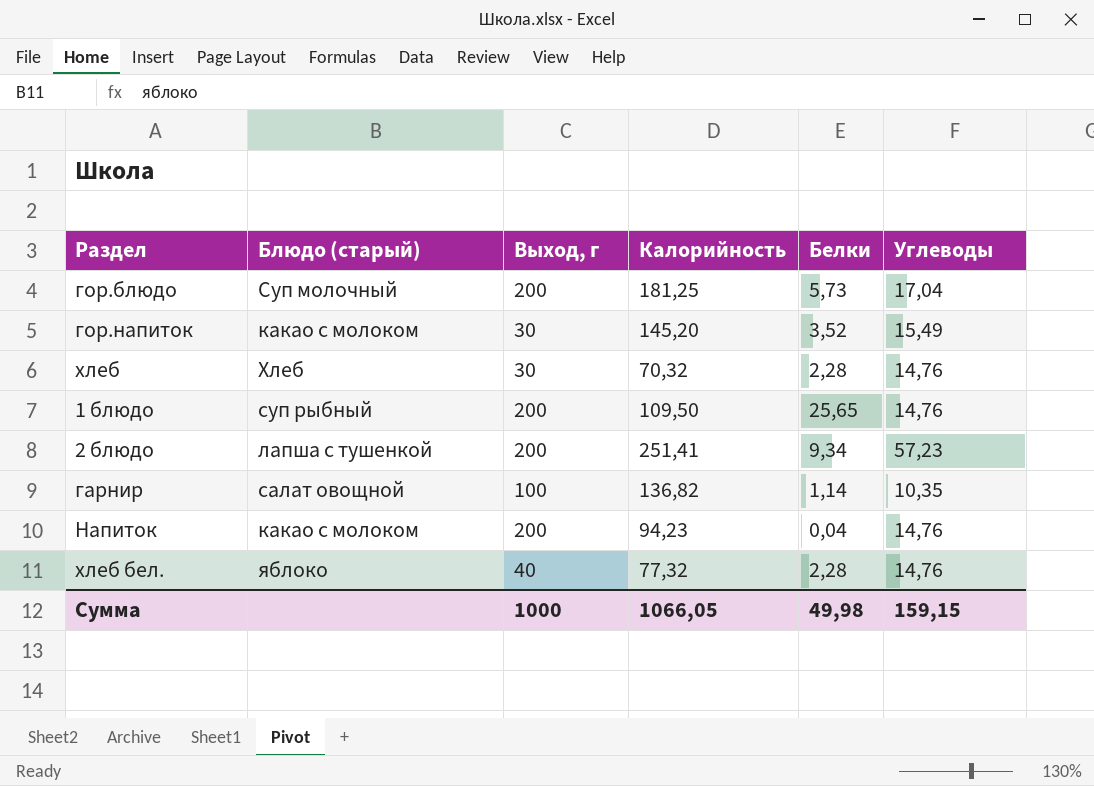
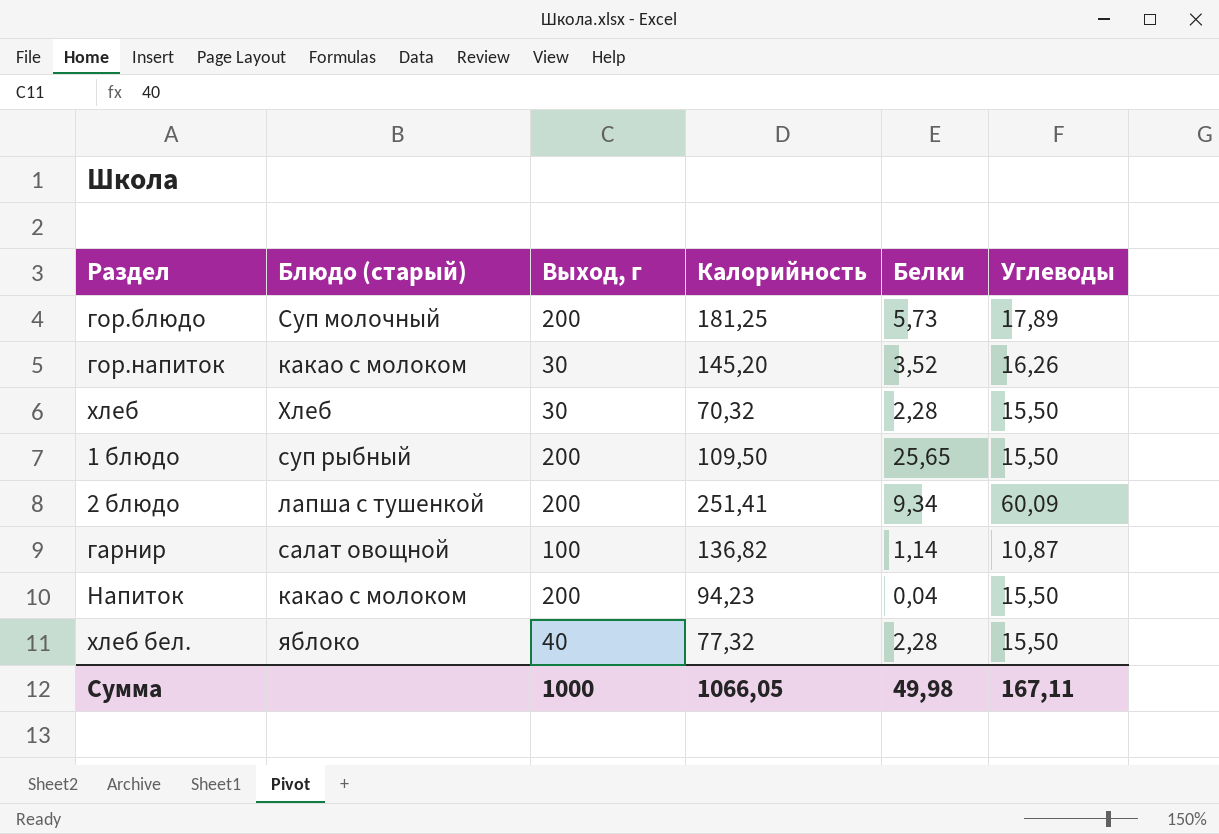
гор.блюдо | Углеводы: 17,04 -> 17,89
гор.напиток | Углеводы: 15,49 -> 16,26
хлеб | Углеводы: 14,76 -> 15,50
1 блюдо | Углеводы: 14,76 -> 15,50
2 блюдо | Углеводы: 57,23 -> 60,09
гарнир | Углеводы: 10,35 -> 10,87
Напиток | Углеводы: 14,76 -> 15,50
хлеб бел. | Углеводы: 14,76 -> 15,50
Сумма | Углеводы: 159,15 -> 167,11

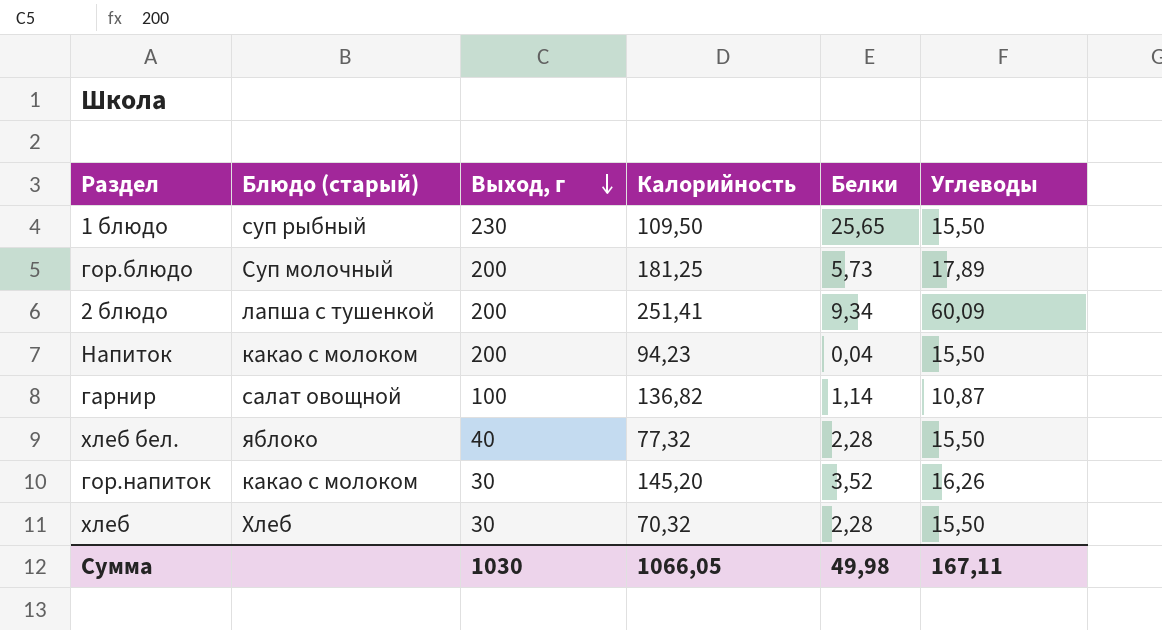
row order: none -> Выход, г descending
1 блюдо | Выход, г: 200 -> 230
Сумма | Выход, г: 1000 -> 1030

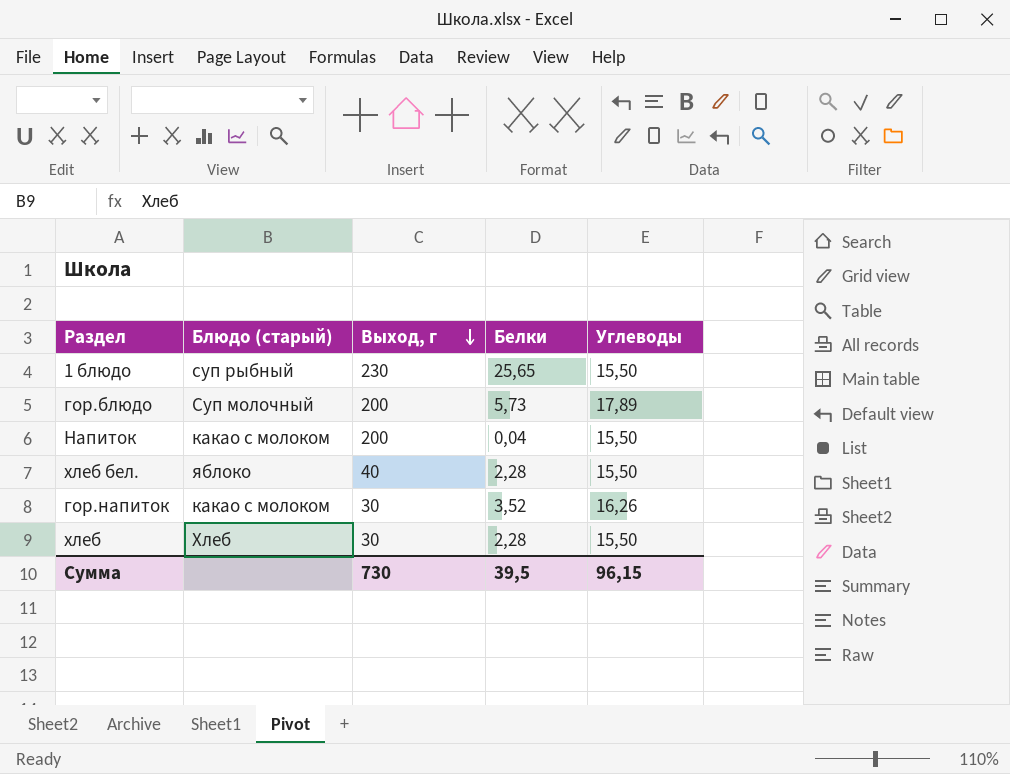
column Калорийность | position: 4 -> none
row 2 блюдо: лапша с тушенкой | 200 | 251,41 | 9,34 | 60,09 -> none
row гарнир: салат овощной | 100 | 136,82 | 1,14 | 10,87 -> none
Сумма | Выход, г: 1030 -> 730
Сумма | Белки: 49,98 -> 39,5
Сумма | Углеводы: 167,11 -> 96,15

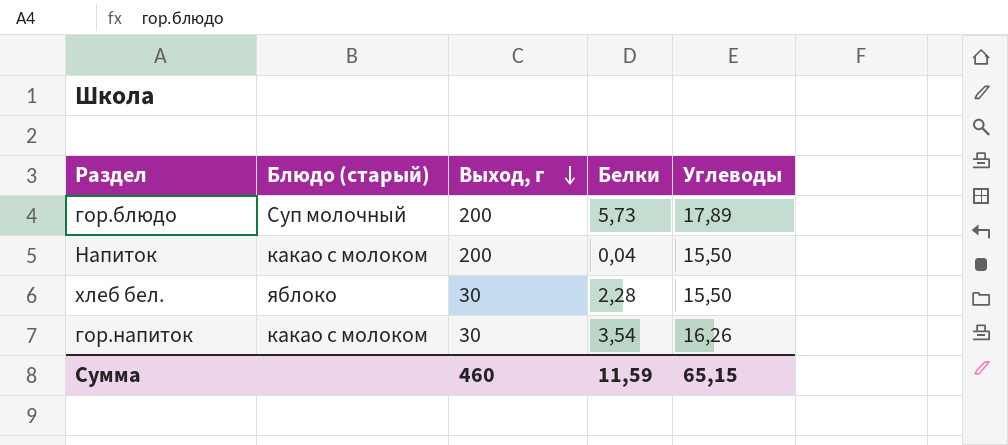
row 1 блюдо: суп рыбный | 230 | 25,65 | 15,50 -> none
row хлеб: Хлеб | 30 | 2,28 | 15,50 -> none
хлеб бел. | Выход, г: 40 -> 30
гор.напиток | Белки: 3,52 -> 3,54
Сумма | Выход, г: 730 -> 460
Сумма | Белки: 39,5 -> 11,59
Сумма | Углеводы: 96,15 -> 65,15

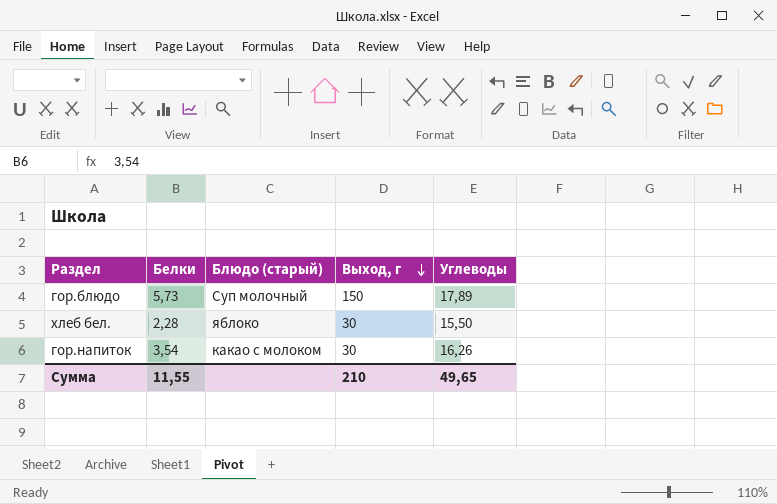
column Белки | position: 4 -> 2
row Напиток: какао с молоком | 200 | 0,04 | 15,50 -> none
гор.блюдо | Выход, г: 200 -> 150
Сумма | Белки: 11,59 -> 11,55
Сумма | Выход, г: 460 -> 210
Сумма | Углеводы: 65,15 -> 49,65

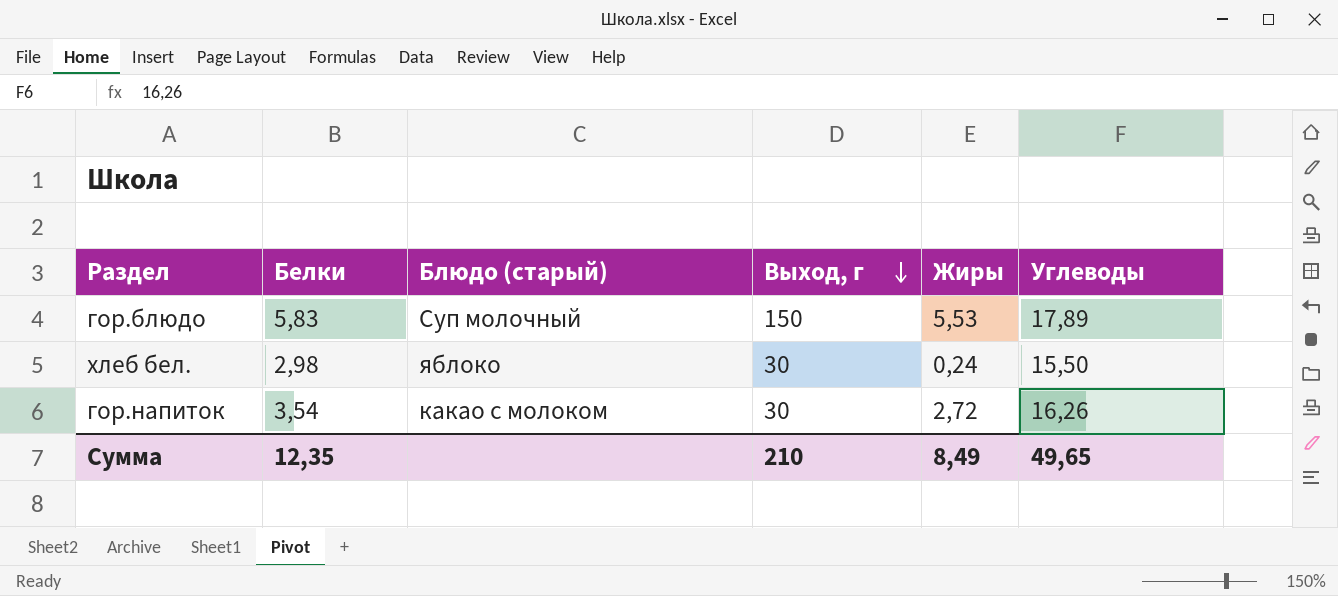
column Жиры | position: none -> 5
гор.блюдо | Белки: 5,73 -> 5,83
хлеб бел. | Белки: 2,28 -> 2,98
Сумма | Белки: 11,55 -> 12,35

